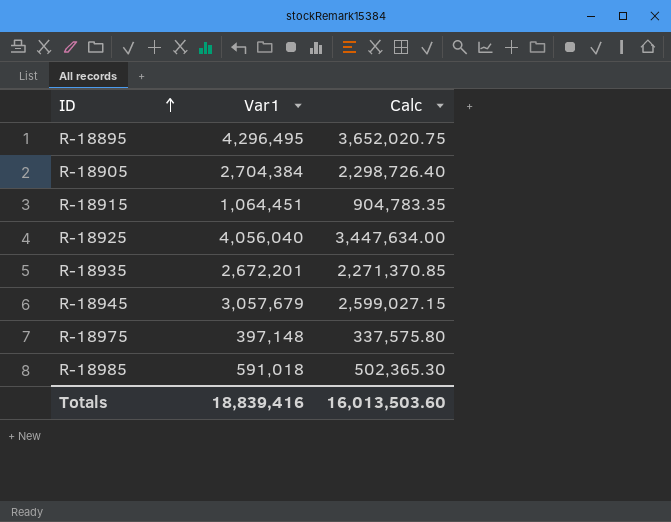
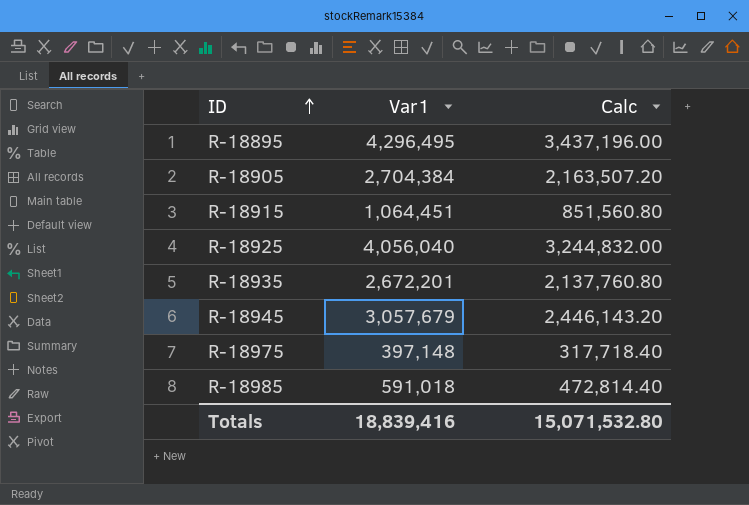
column Calc | formula: [Var1] * 0.85 -> [Var1] * 0.8
Totals | Calc: 16,013,503.60 -> 15,071,532.80

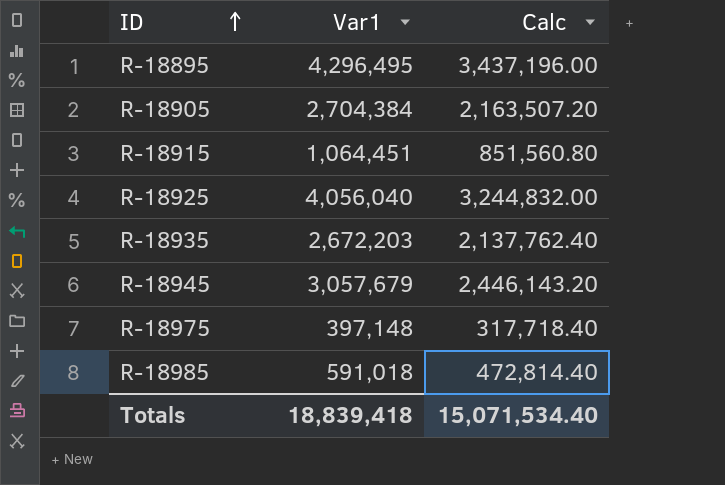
R-18935 | Var1: 2,672,201 -> 2,672,203
R-18935 | Calc: 2,137,760.80 -> 2,137,762.40
Totals | Var1: 18,839,416 -> 18,839,418
Totals | Calc: 15,071,532.80 -> 15,071,534.40

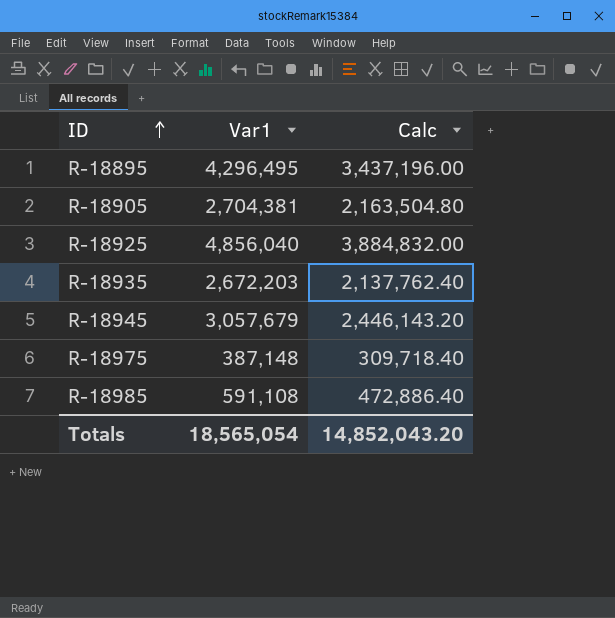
row R-18915: 1,064,451 | 851,560.80 -> none
R-18905 | Var1: 2,704,384 -> 2,704,381
R-18905 | Calc: 2,163,507.20 -> 2,163,504.80
R-18925 | Var1: 4,056,040 -> 4,856,040
R-18925 | Calc: 3,244,832.00 -> 3,884,832.00
R-18975 | Var1: 397,148 -> 387,148
R-18975 | Calc: 317,718.40 -> 309,718.40
R-18985 | Var1: 591,018 -> 591,108
R-18985 | Calc: 472,814.40 -> 472,886.40
Totals | Var1: 18,839,418 -> 18,565,054
Totals | Calc: 15,071,534.40 -> 14,852,043.20

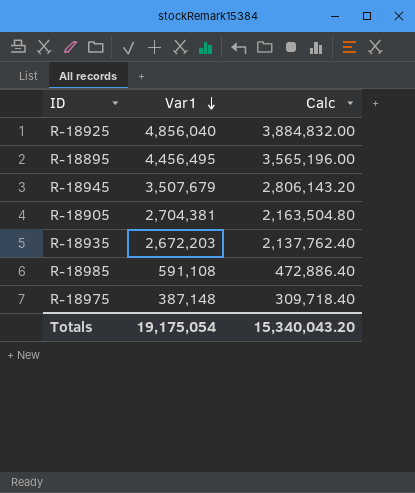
row order: ID ascending -> Var1 descending
R-18895 | Var1: 4,296,495 -> 4,456,495
R-18895 | Calc: 3,437,196.00 -> 3,565,196.00
R-18945 | Var1: 3,057,679 -> 3,507,679
R-18945 | Calc: 2,446,143.20 -> 2,806,143.20
Totals | Var1: 18,565,054 -> 19,175,054
Totals | Calc: 14,852,043.20 -> 15,340,043.20

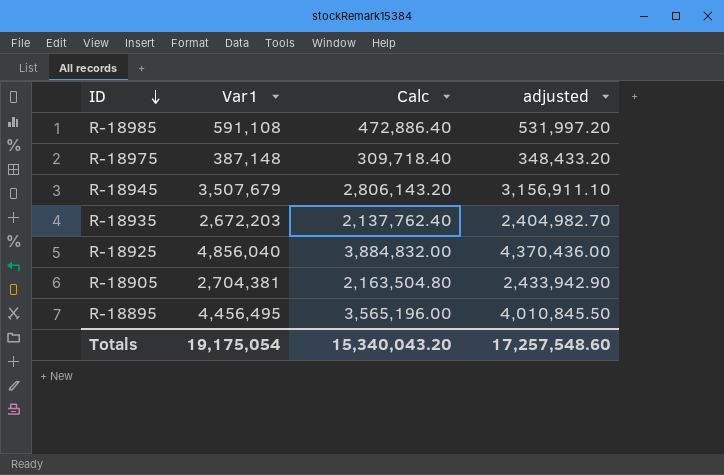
row order: Var1 descending -> ID descending
column adjusted | formula: none -> [Var1] * 0.9

